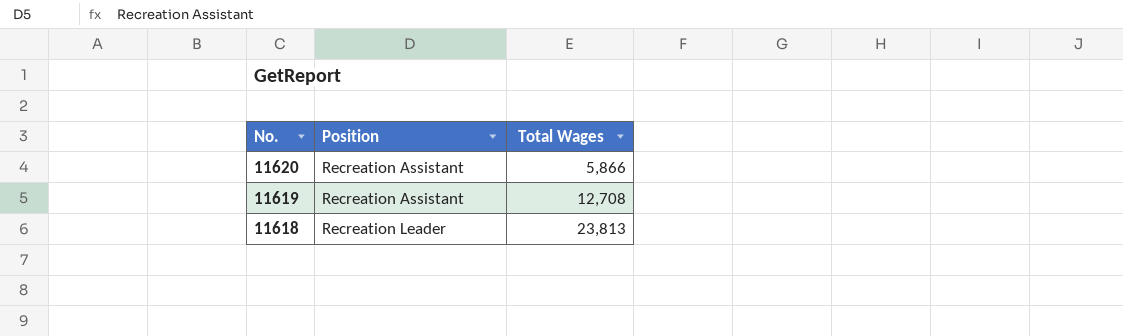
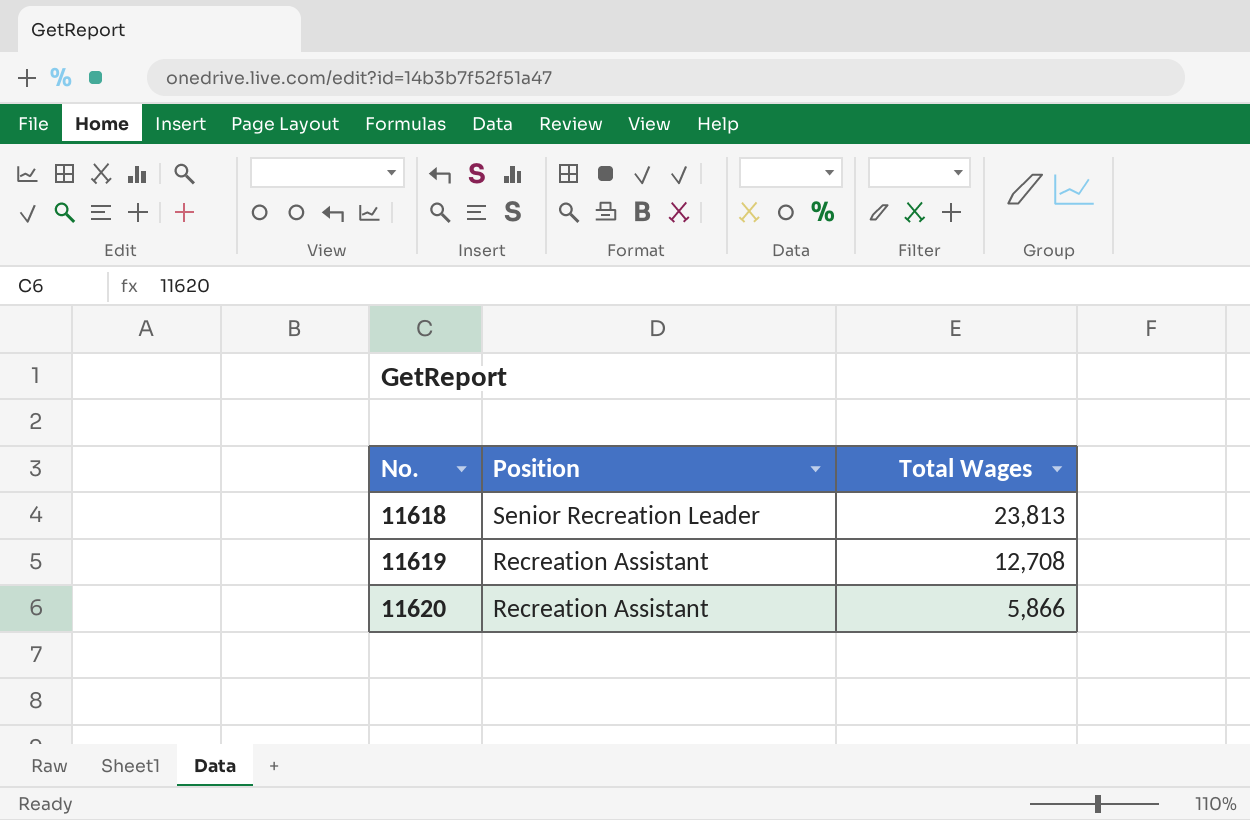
row order: No. descending -> No. ascending
11618 | Position: Recreation Leader -> Senior Recreation Leader

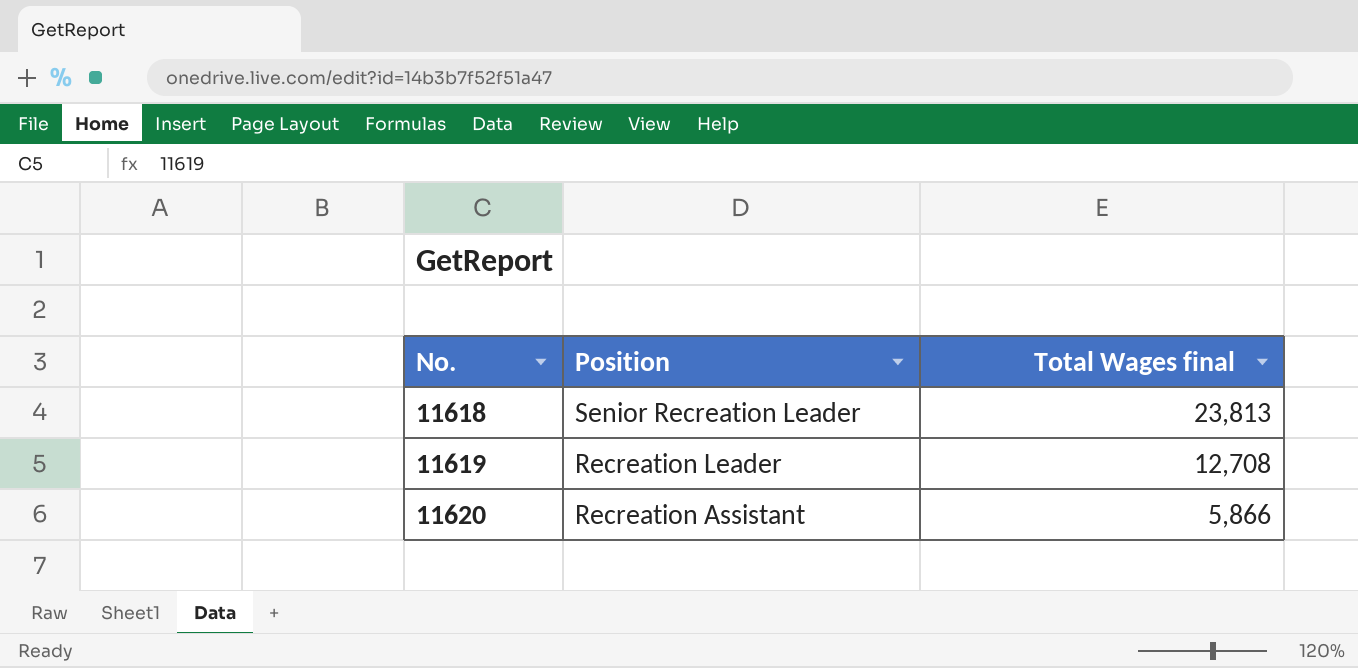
column name: Total Wages -> Total Wages final
11619 | Position: Recreation Assistant -> Recreation Leader

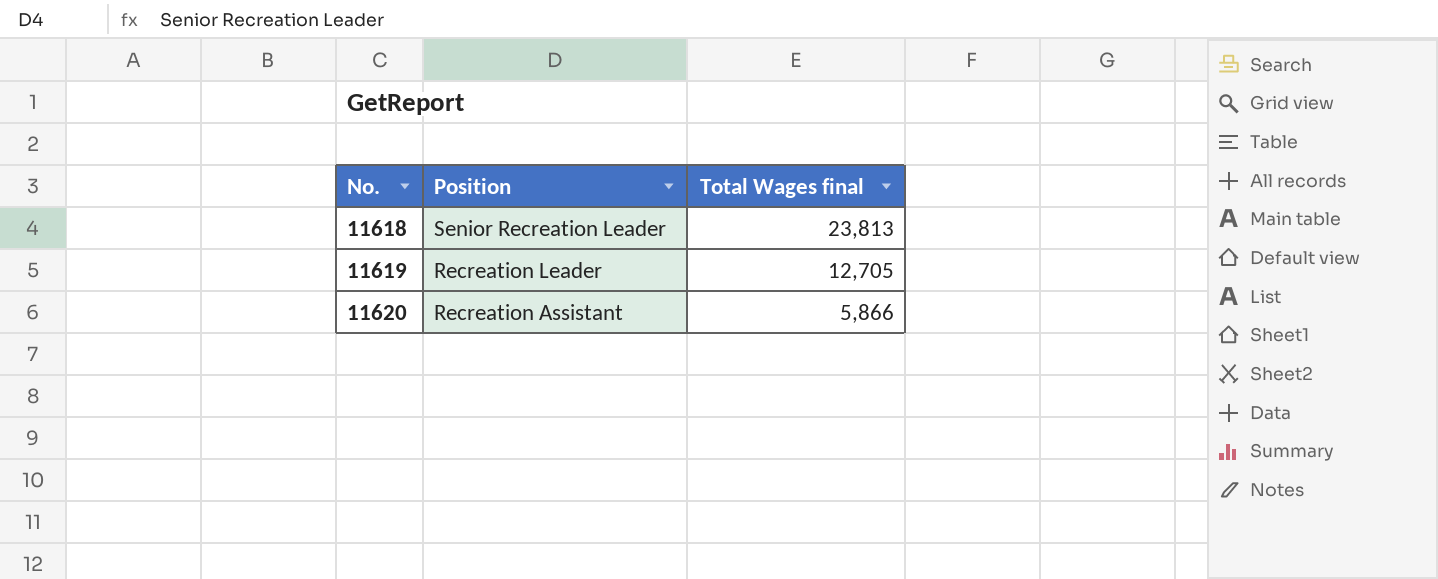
11619 | Total Wages final: 12,708 -> 12,705

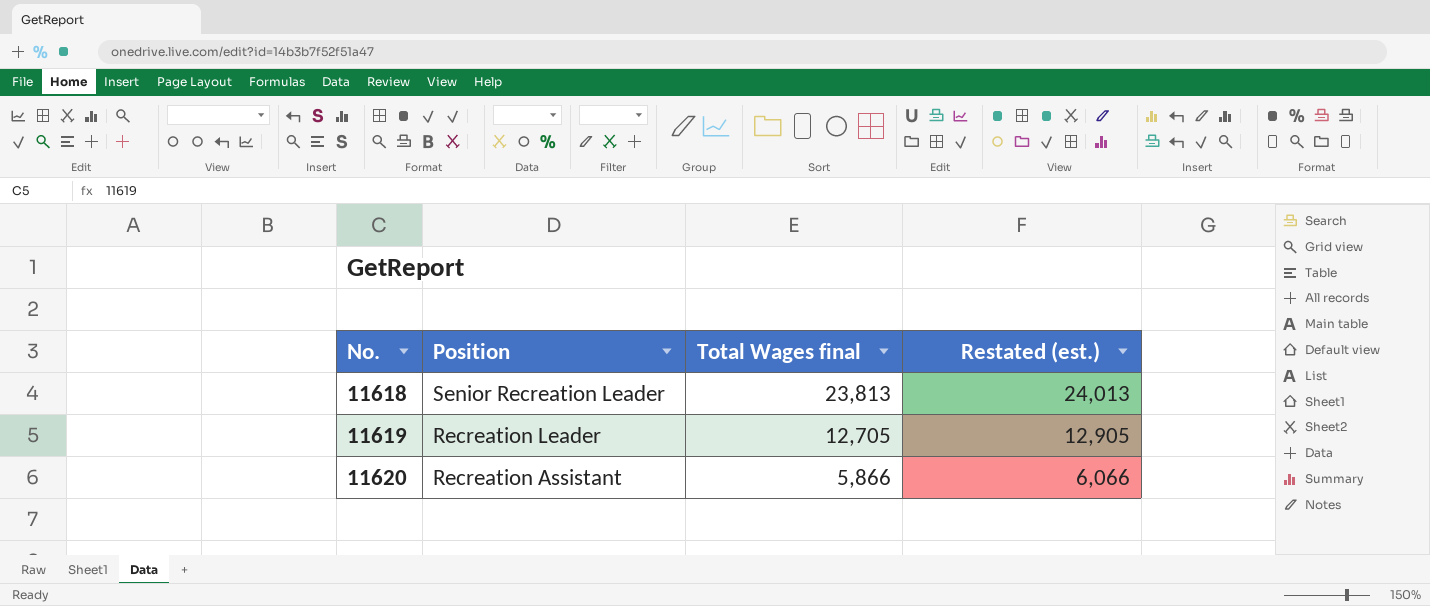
column Restated (est.) | formula: none -> [Total Wages final] + 200

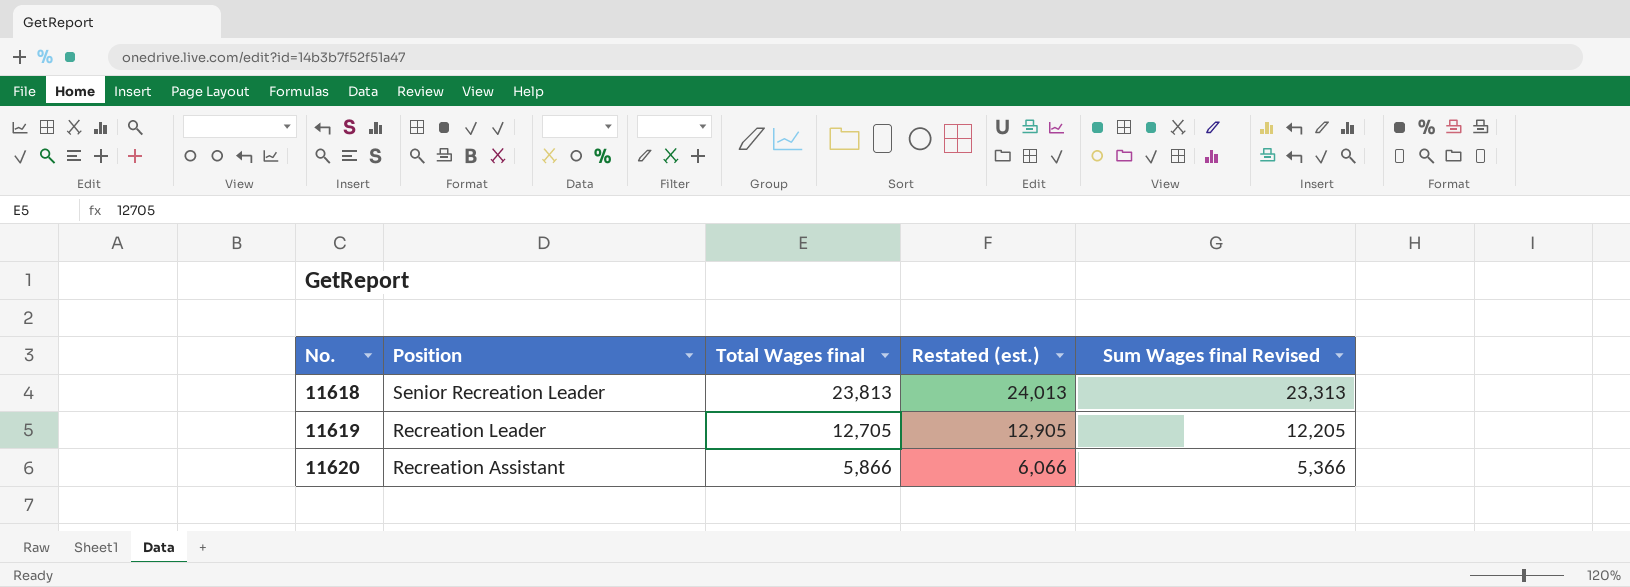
column Sum Wages final Revised | formula: none -> [Total Wages final] - 500

